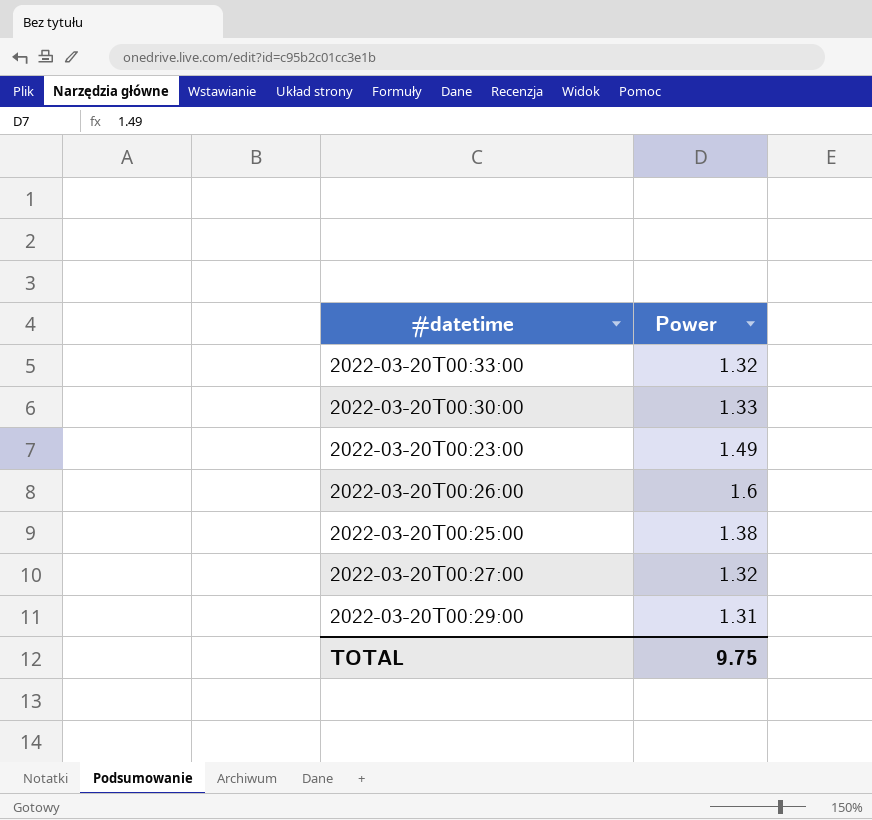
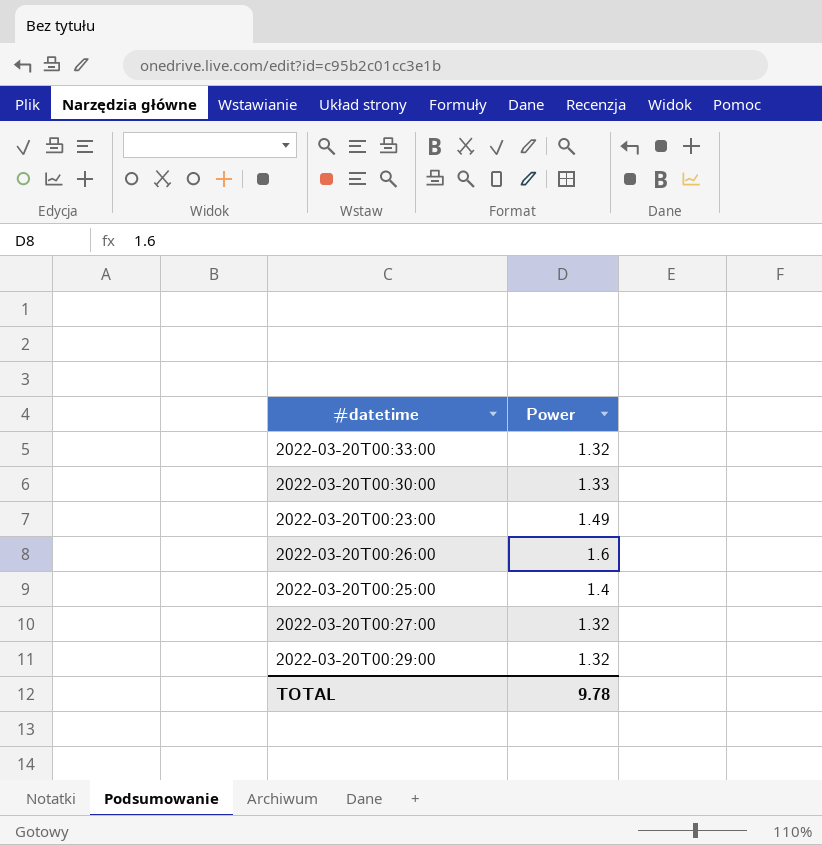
2022-03-20T00:25:00 | Power: 1.38 -> 1.4
2022-03-20T00:29:00 | Power: 1.31 -> 1.32
TOTAL | Power: 9.75 -> 9.78

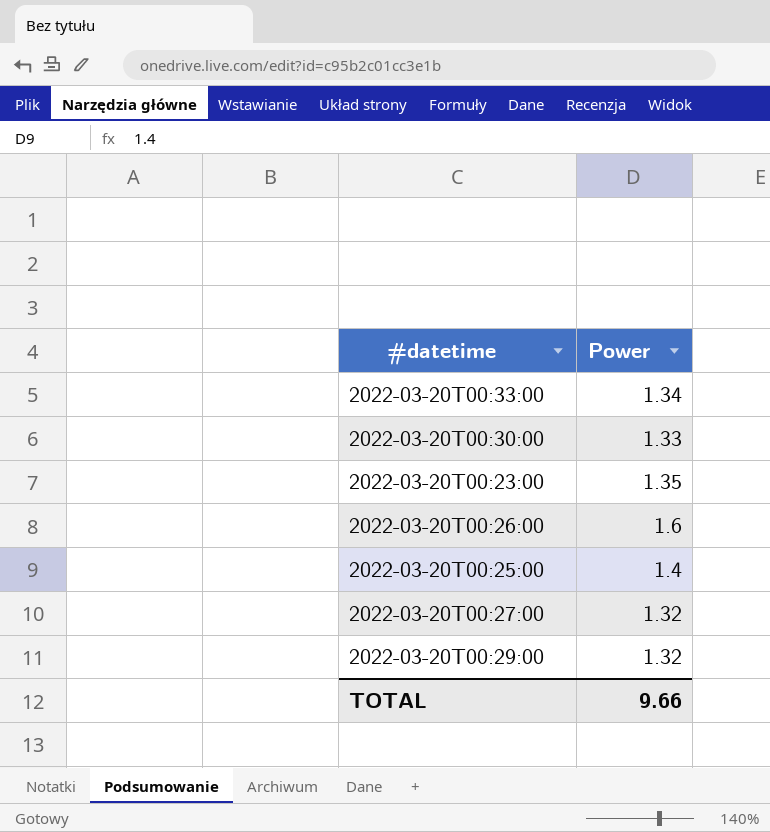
2022-03-20T00:33:00 | Power: 1.32 -> 1.34
2022-03-20T00:23:00 | Power: 1.49 -> 1.35
TOTAL | Power: 9.78 -> 9.66

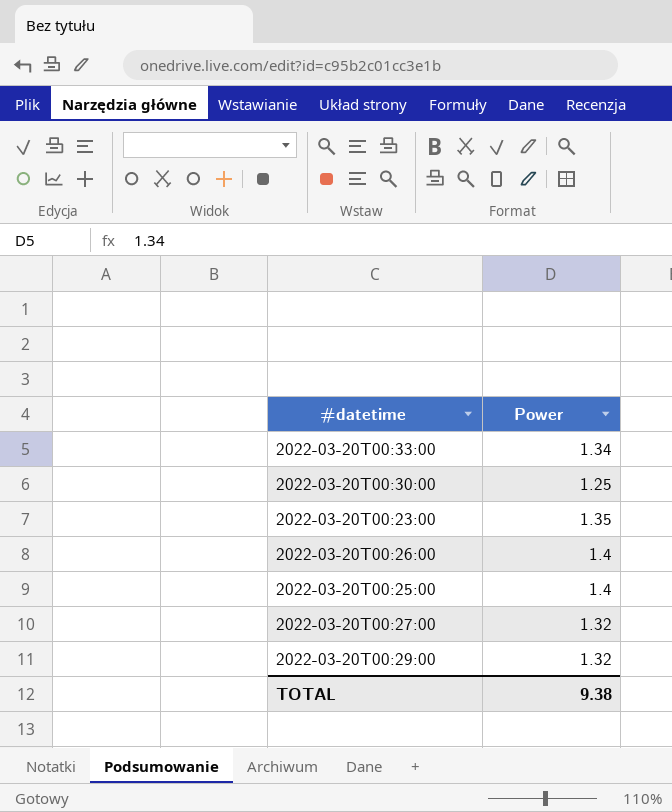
2022-03-20T00:30:00 | Power: 1.33 -> 1.25
2022-03-20T00:26:00 | Power: 1.6 -> 1.4
TOTAL | Power: 9.66 -> 9.38

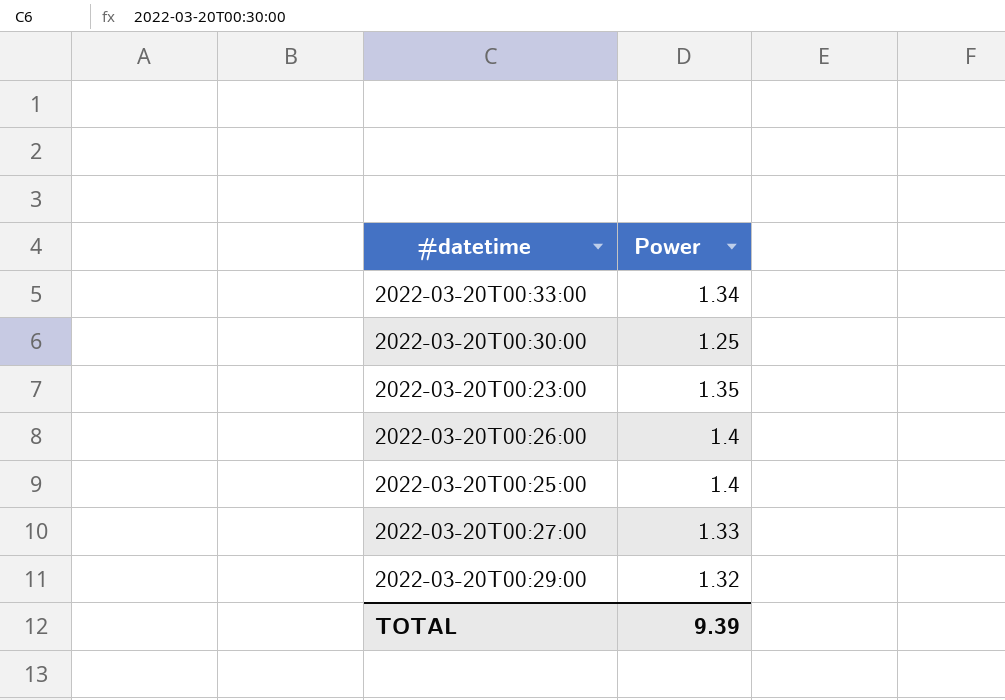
2022-03-20T00:27:00 | Power: 1.32 -> 1.33
TOTAL | Power: 9.38 -> 9.39

